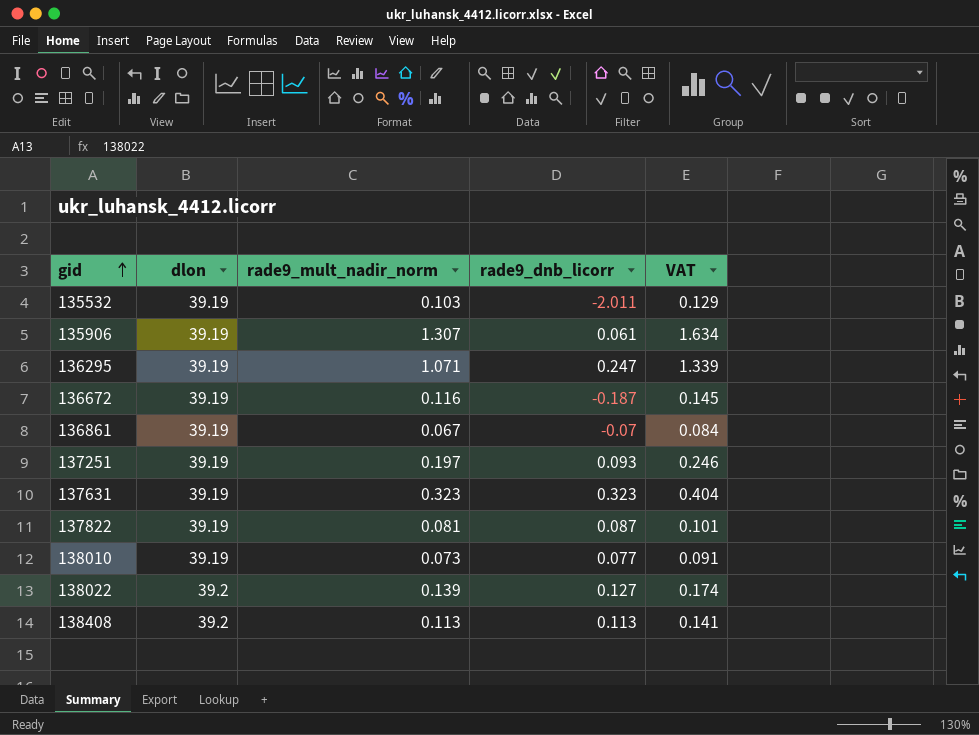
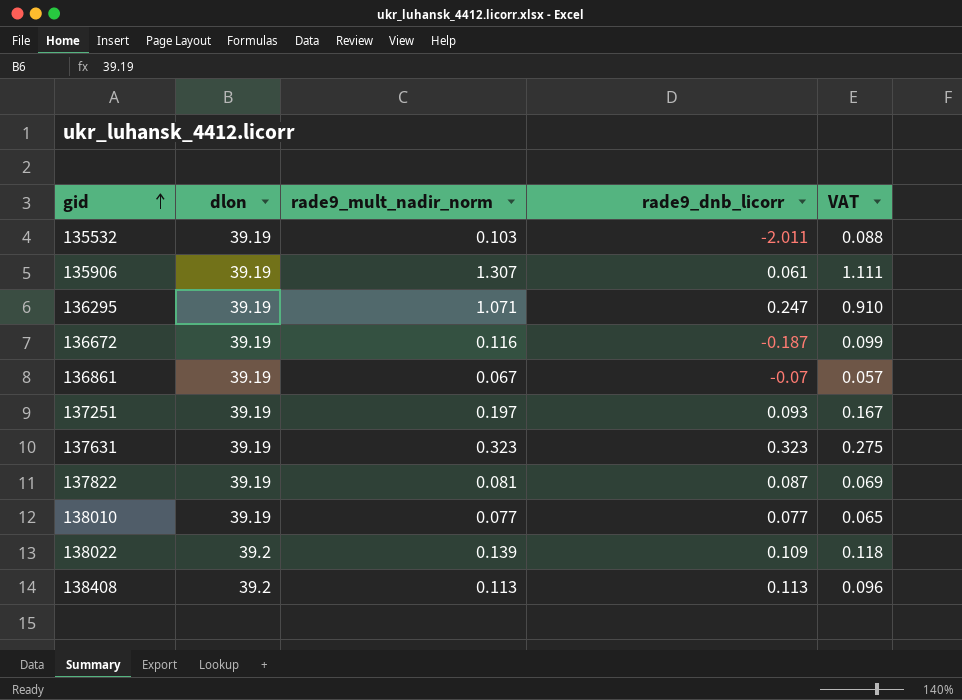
column VAT | formula: [rade9_mult_nadir_norm] * 1.25 -> [rade9_mult_nadir_norm] * 0.85
138010 | rade9_mult_nadir_norm: 0.073 -> 0.077
138022 | rade9_dnb_licorr: 0.127 -> 0.109

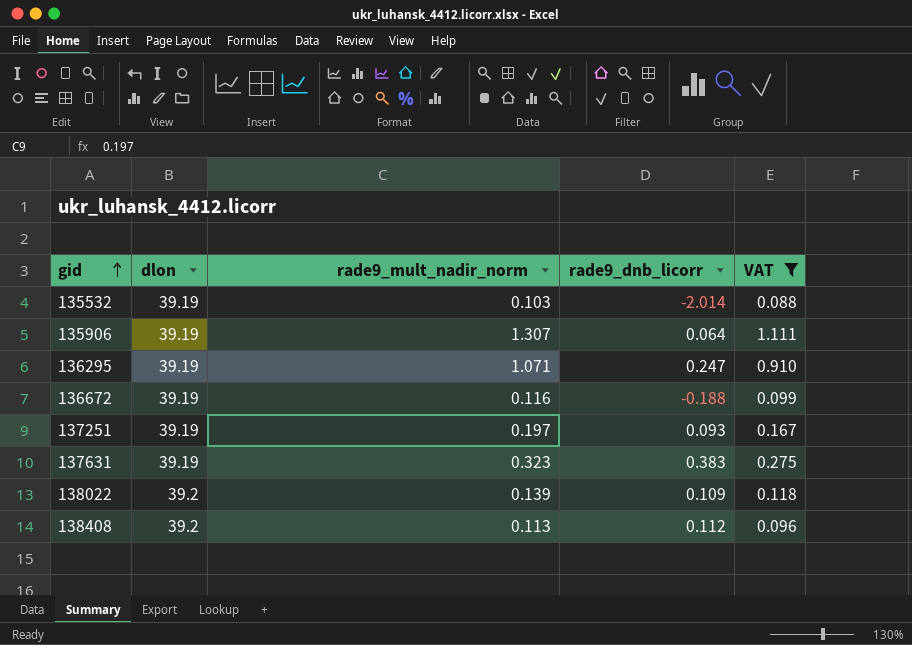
filter: none -> VAT >= 0.088
135532 | rade9_dnb_licorr: -2.011 -> -2.014
135906 | rade9_dnb_licorr: 0.061 -> 0.064
136672 | rade9_dnb_licorr: -0.187 -> -0.188
137631 | rade9_dnb_licorr: 0.323 -> 0.383
138408 | rade9_dnb_licorr: 0.113 -> 0.112

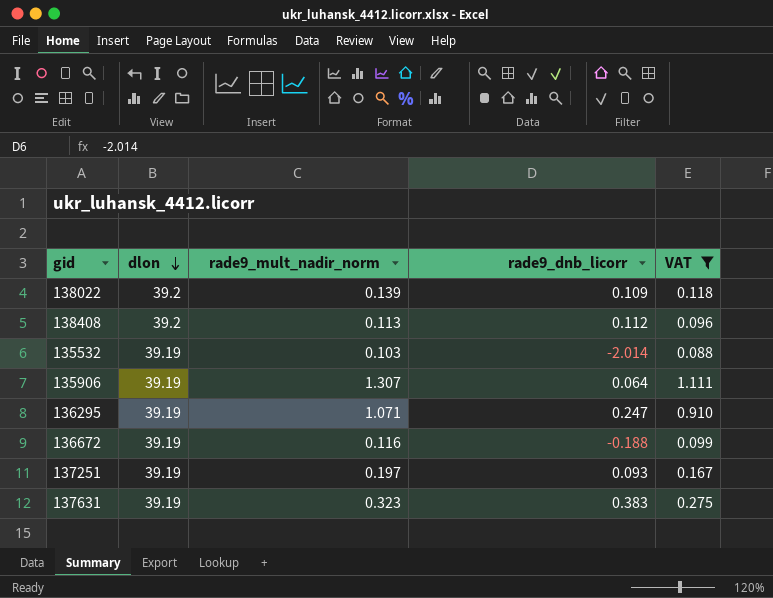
row order: gid ascending -> dlon descending

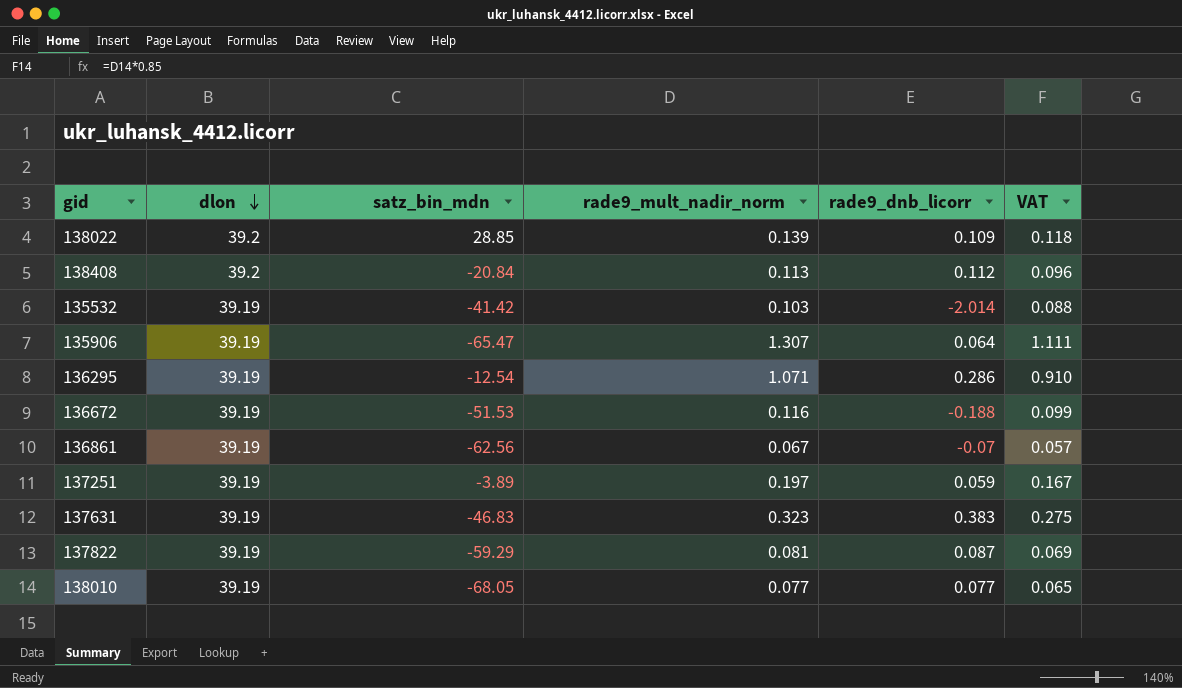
filter: VAT >= 0.088 -> none
column satz_bin_mdn | position: none -> 3
136295 | rade9_dnb_licorr: 0.247 -> 0.286
137251 | rade9_dnb_licorr: 0.093 -> 0.059

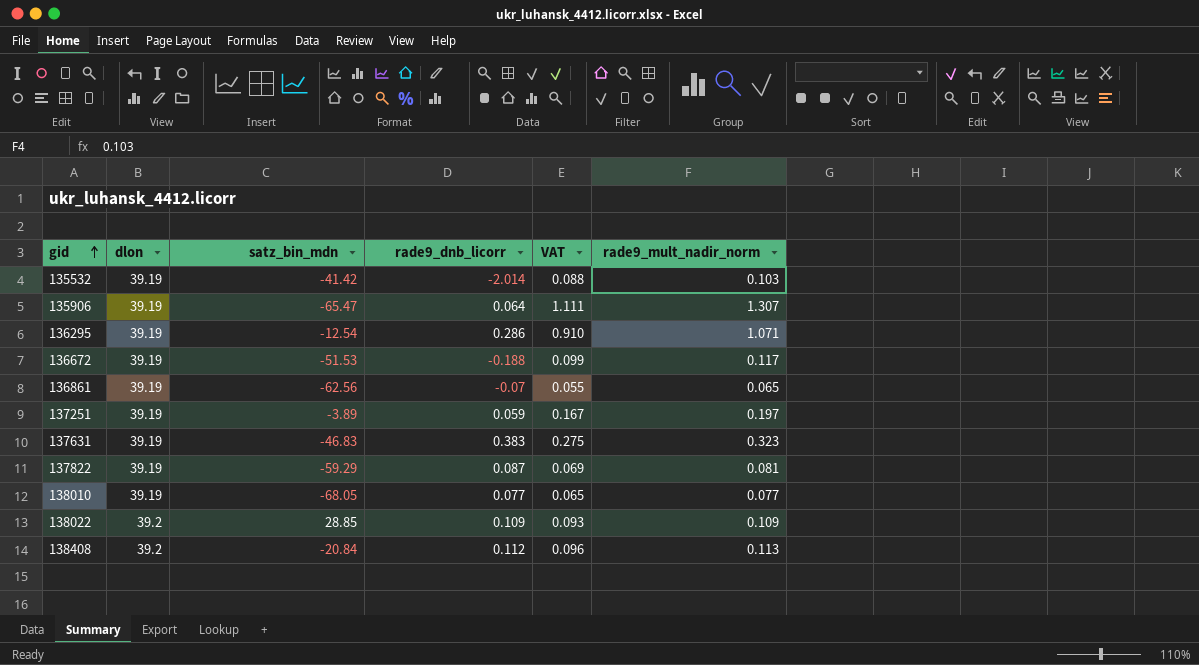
row order: dlon descending -> gid ascending
column rade9_mult_nadir_norm | position: 4 -> 6
136672 | rade9_mult_nadir_norm: 0.116 -> 0.117
136861 | VAT: 0.057 -> 0.055
136861 | rade9_mult_nadir_norm: 0.067 -> 0.065
138022 | VAT: 0.118 -> 0.093
138022 | rade9_mult_nadir_norm: 0.139 -> 0.109

